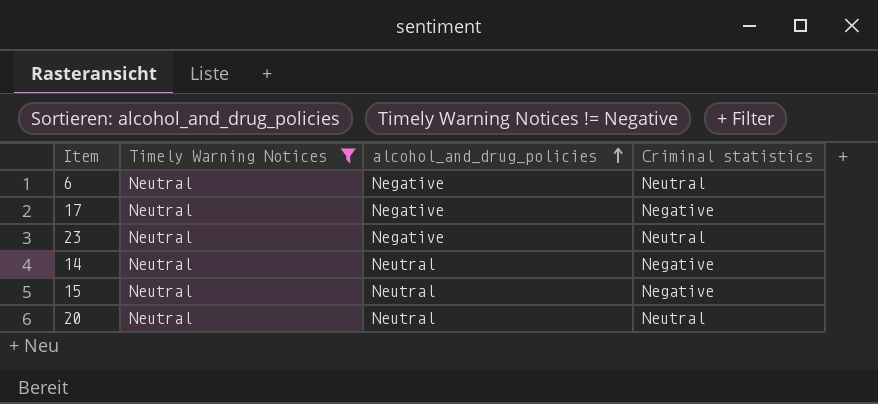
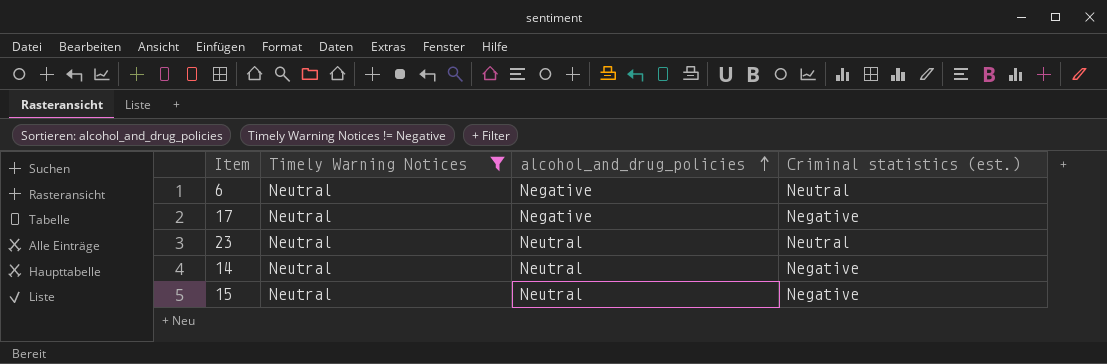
column name: Criminal statistics -> Criminal statistics (est.)
row 20: Neutral | Neutral | Neutral -> none
23 | alcohol_and_drug_policies: Negative -> Neutral

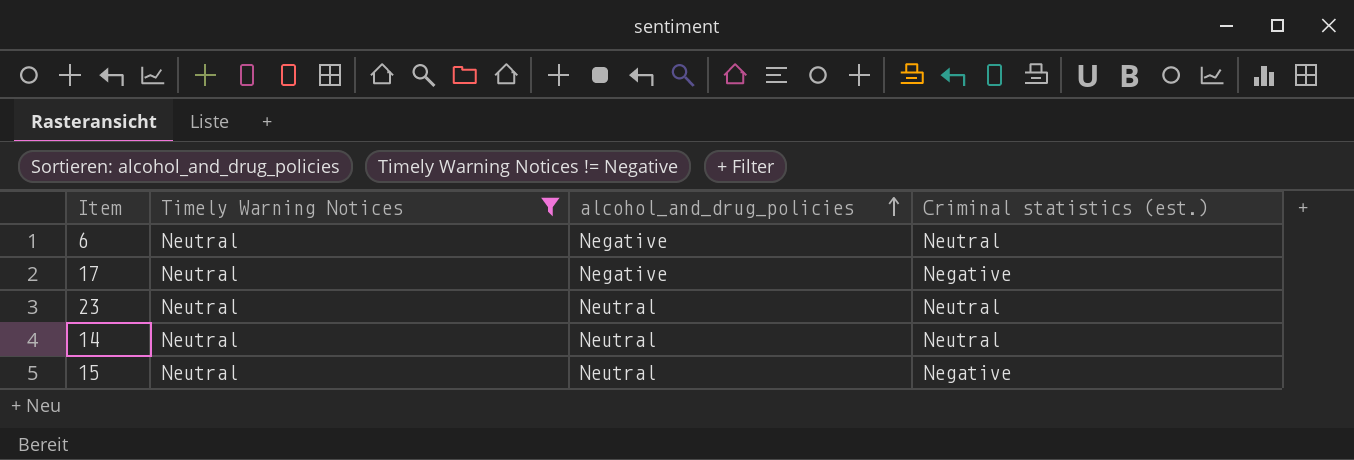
14 | Criminal statistics (est.): Negative -> Neutral

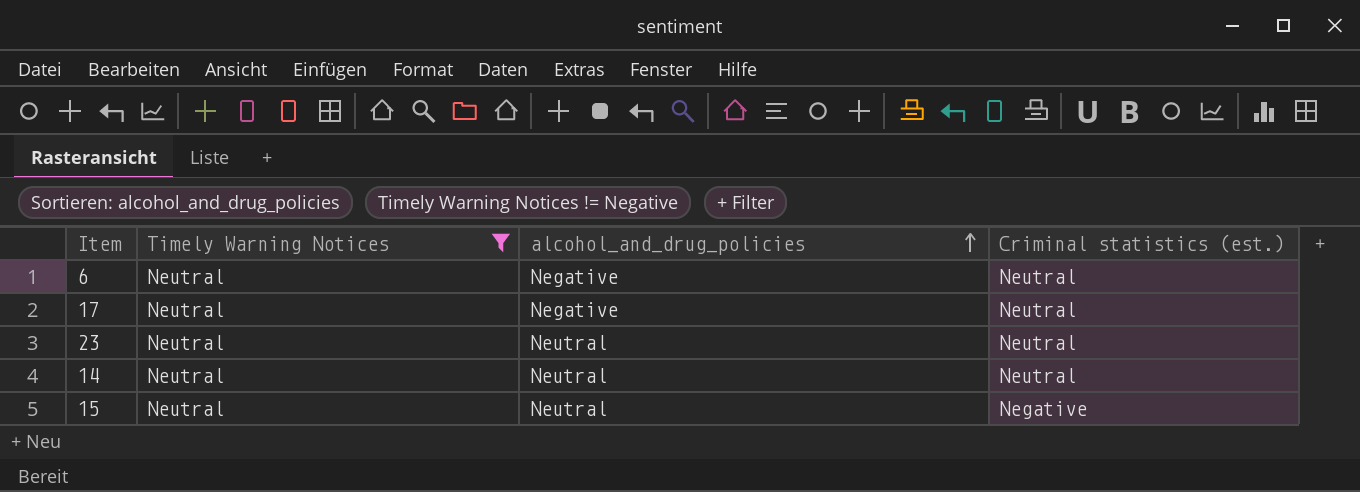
17 | Criminal statistics (est.): Negative -> Neutral

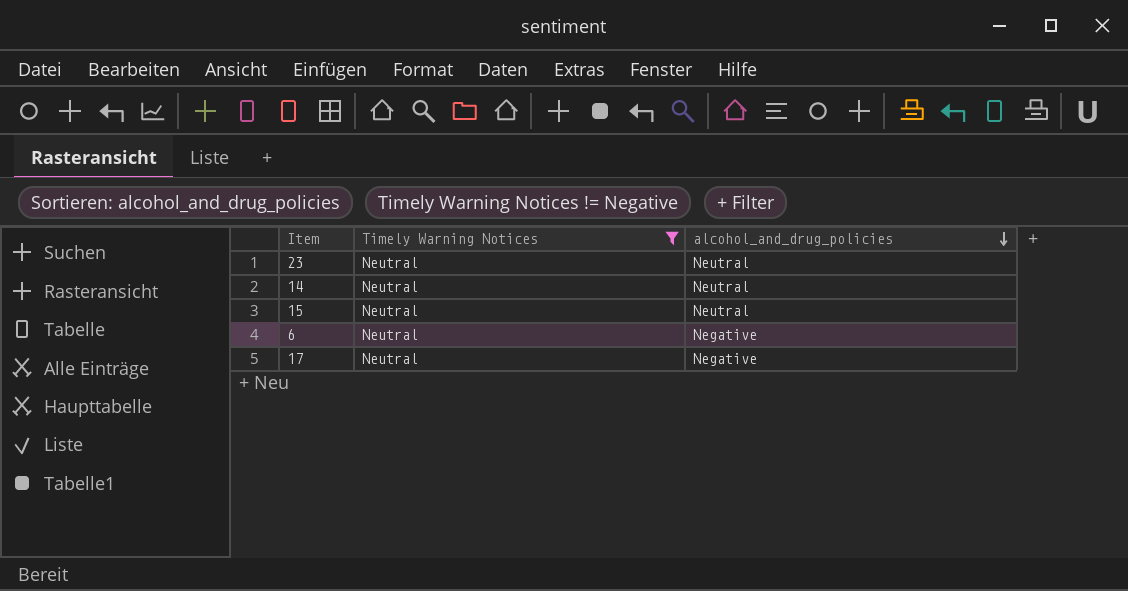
row order: alcohol_and_drug_policies ascending -> alcohol_and_drug_policies descending
column Criminal statistics (est.) | position: 4 -> none

